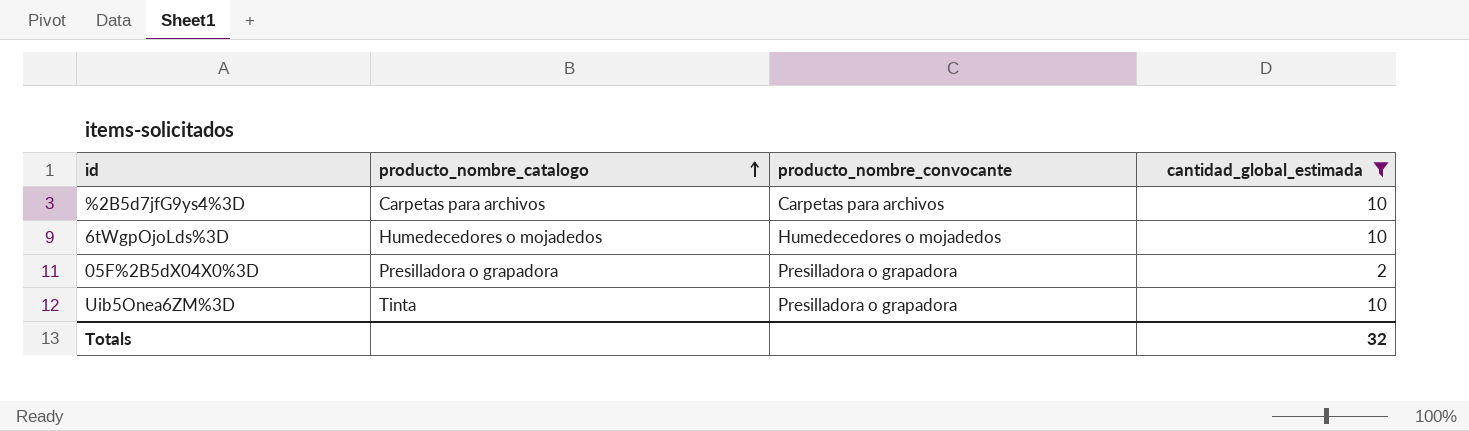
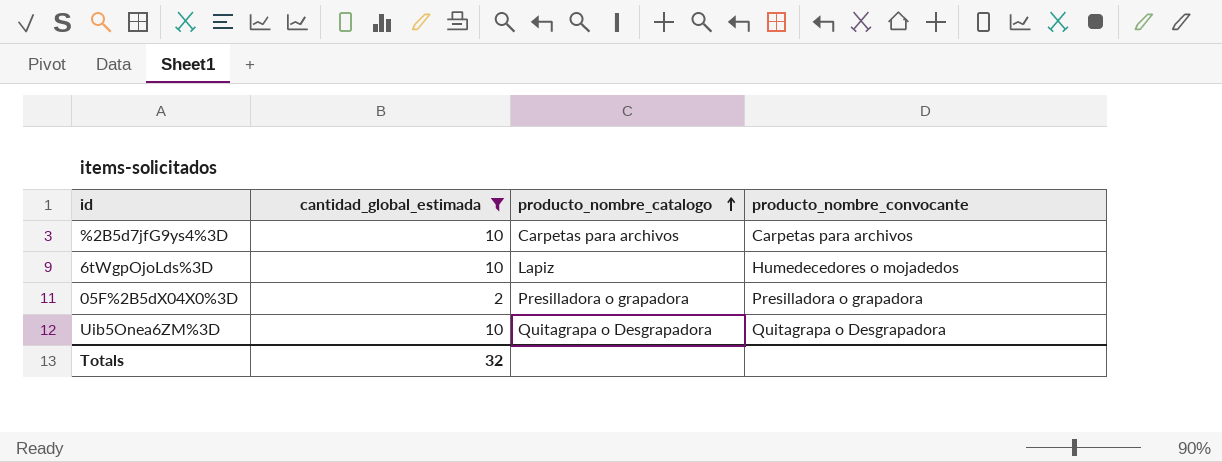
column cantidad_global_estimada | position: 4 -> 2
6tWgpOjoLds%3D | producto_nombre_catalogo: Humedecedores o mojadedos -> Lapiz
Uib5Onea6ZM%3D | producto_nombre_catalogo: Tinta -> Quitagrapa o Desgrapadora
Uib5Onea6ZM%3D | producto_nombre_convocante: Presilladora o grapadora -> Quitagrapa o Desgrapadora

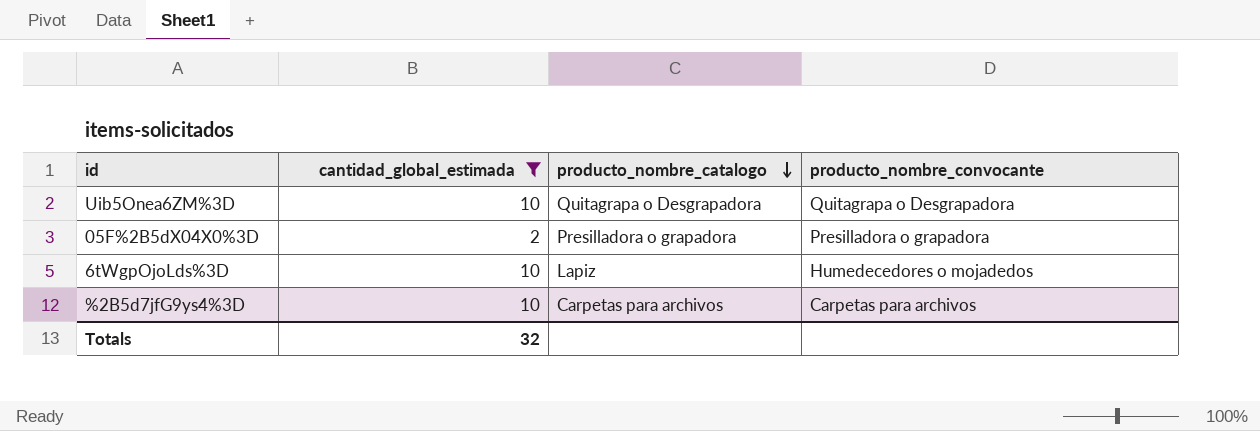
row order: producto_nombre_catalogo ascending -> producto_nombre_catalogo descending

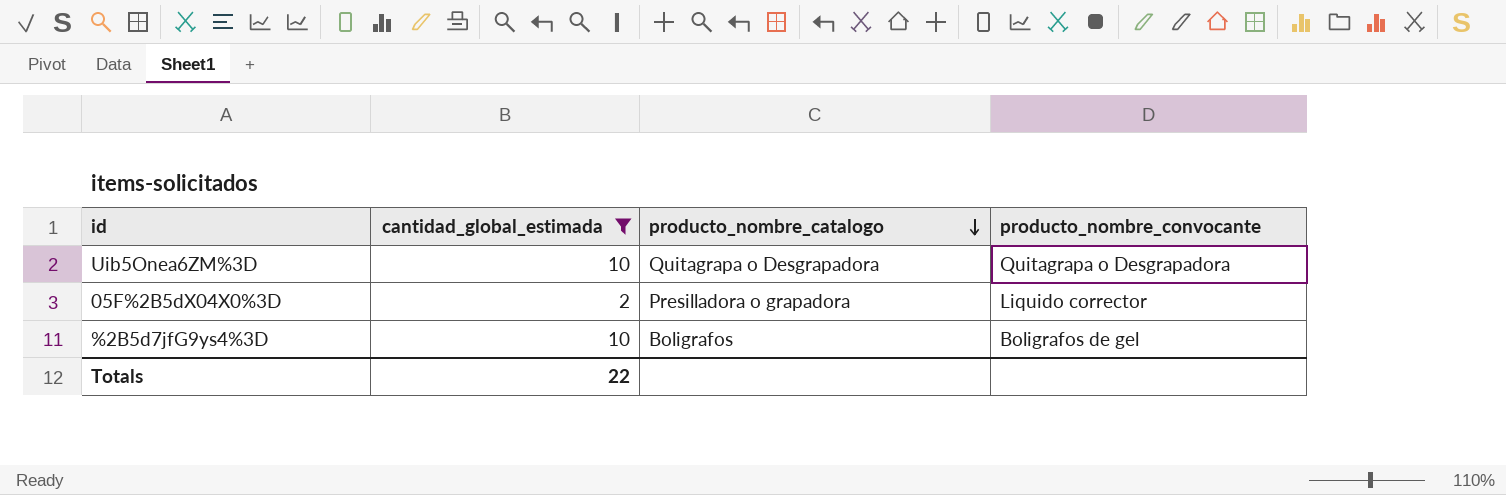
row 6tWgpOjoLds%3D: 10 | Lapiz | Humedecedores o mojadedos -> none
05F%2B5dX04X0%3D | producto_nombre_convocante: Presilladora o grapadora -> Liquido corrector
%2B5d7jfG9ys4%3D | producto_nombre_catalogo: Carpetas para archivos -> Boligrafos
%2B5d7jfG9ys4%3D | producto_nombre_convocante: Carpetas para archivos -> Boligrafos de gel
Totals | cantidad_global_estimada: 32 -> 22

